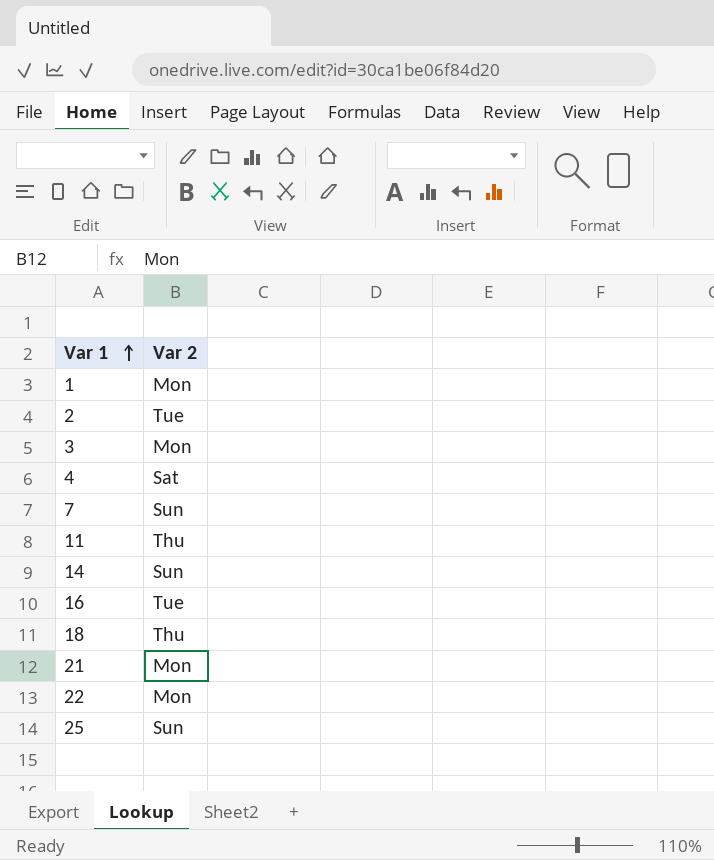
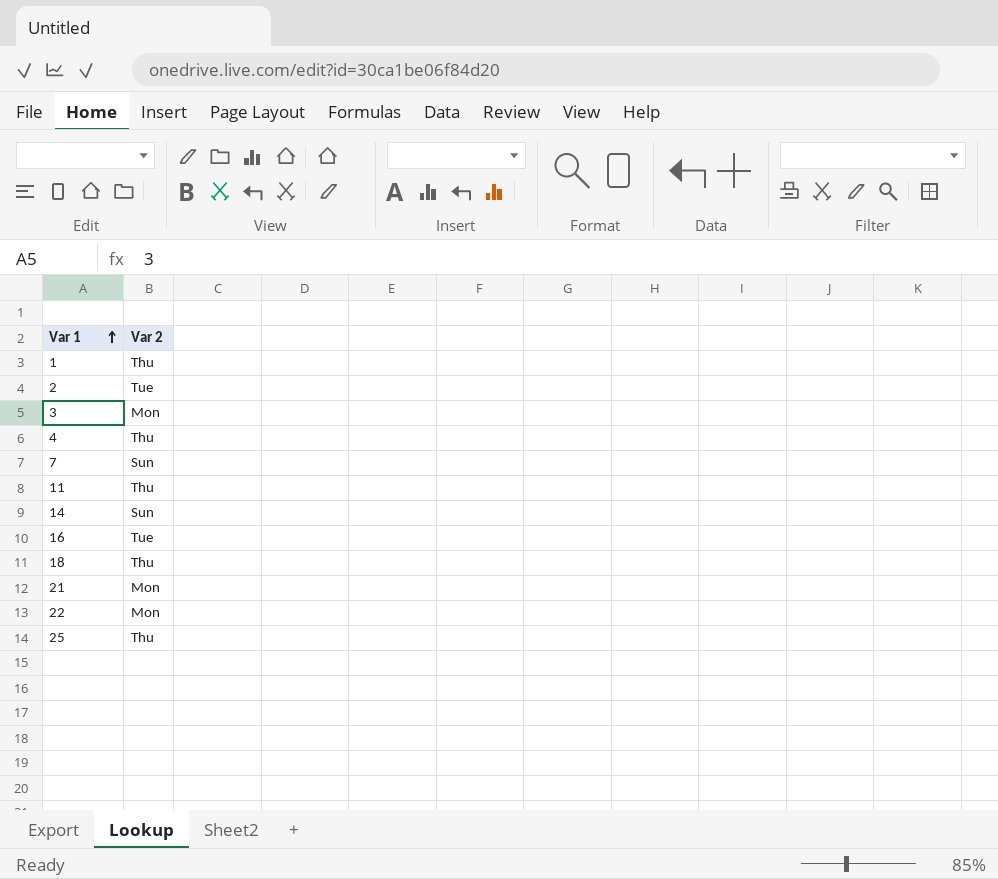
1 | Var 2: Mon -> Thu
4 | Var 2: Sat -> Thu
25 | Var 2: Sun -> Thu

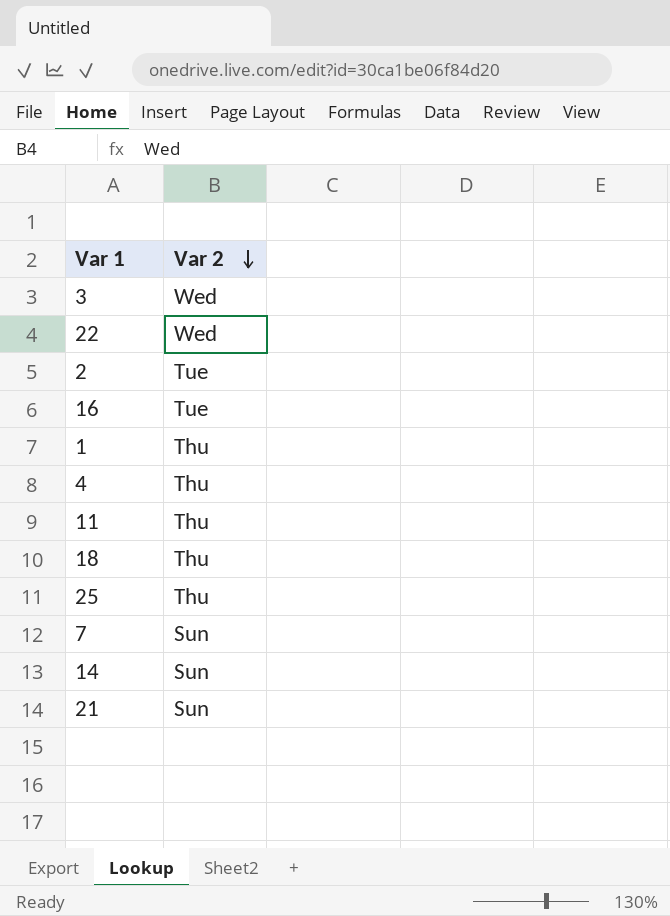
row order: Var 1 ascending -> Var 2 descending
3 | Var 2: Mon -> Wed
22 | Var 2: Mon -> Wed
21 | Var 2: Mon -> Sun

